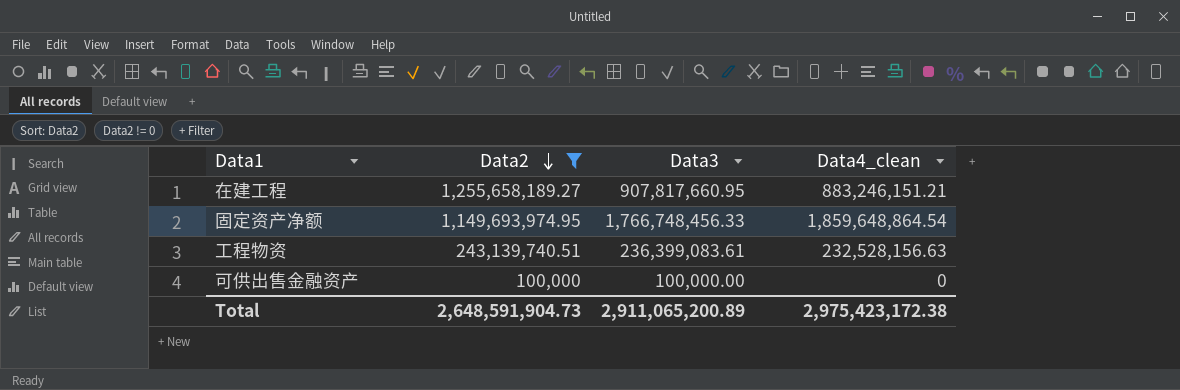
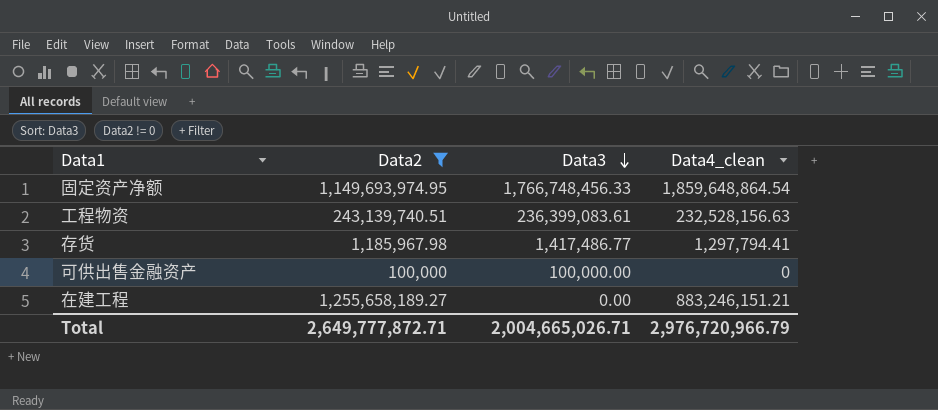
row order: Data2 descending -> Data3 descending
row 存货: none -> 1,185,967.98 | 1,417,486.77 | 1,297,794.41
在建工程 | Data3: 907,817,660.95 -> 0.00
Total | Data2: 2,648,591,904.73 -> 2,649,777,872.71
Total | Data3: 2,911,065,200.89 -> 2,004,665,026.71
Total | Data4_clean: 2,975,423,172.38 -> 2,976,720,966.79

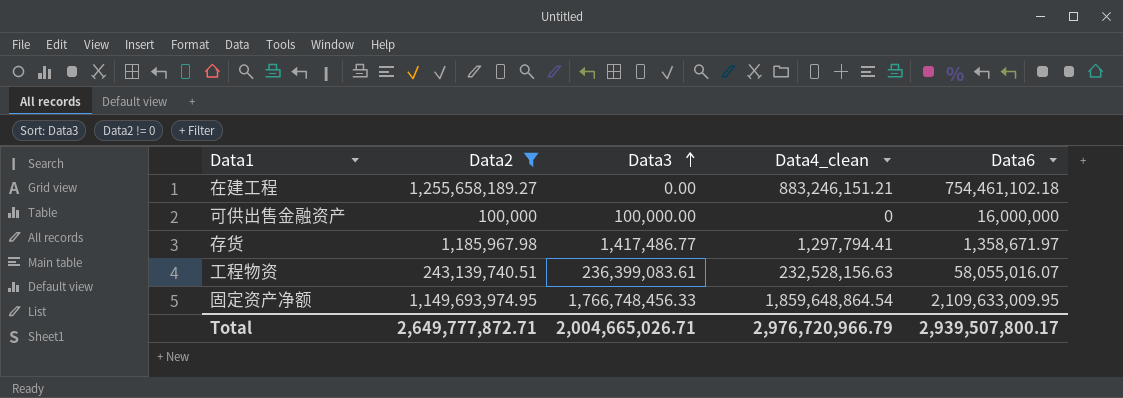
row order: Data3 descending -> Data3 ascending
column Data6 | position: none -> 5

